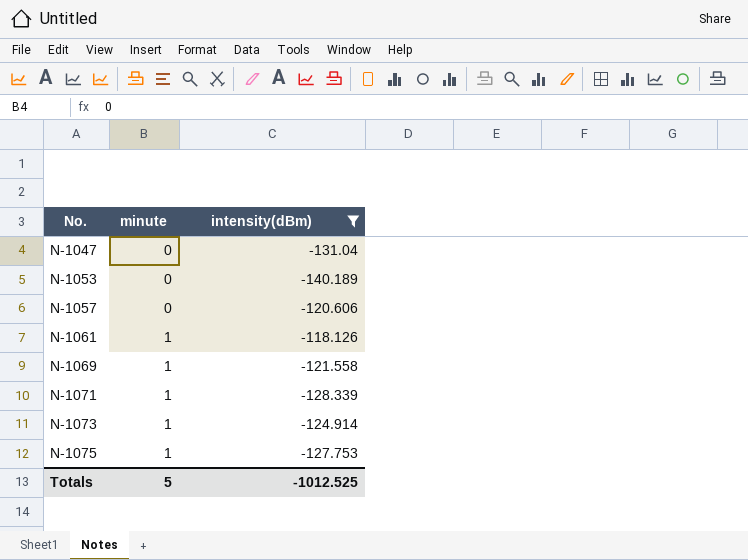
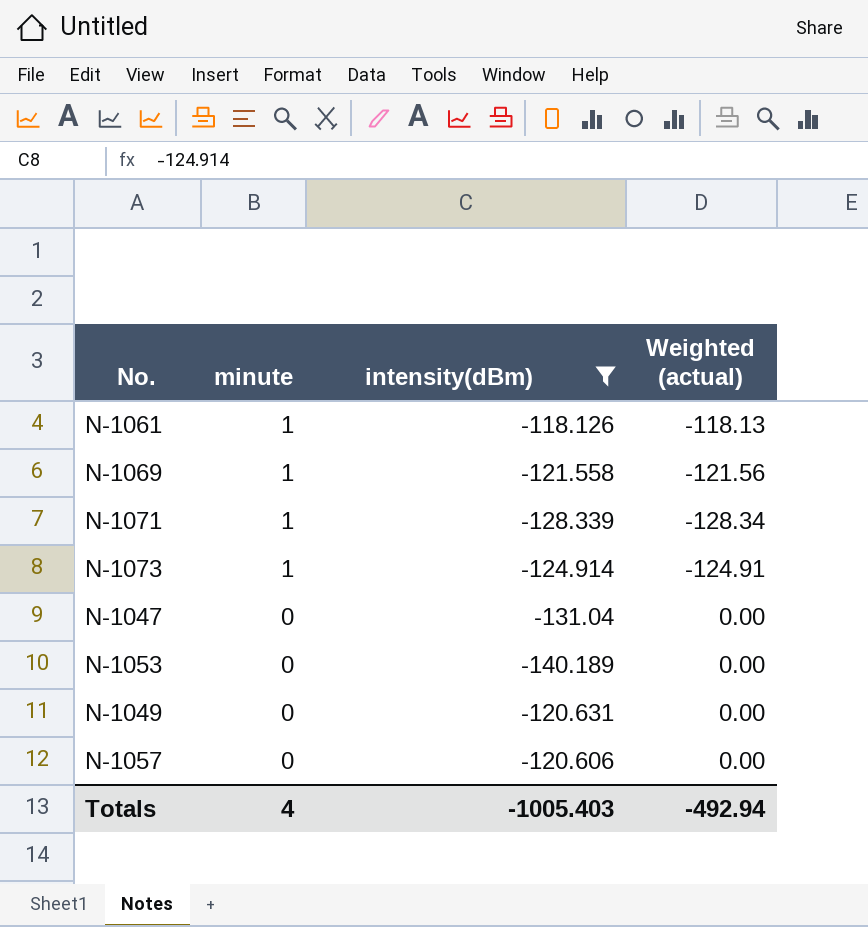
row order: No. ascending -> minute descending
column Weighted (actual) | formula: none -> [minute] * [intensity(dBm)]
row N-1075: 1 | -127.753 -> none
row N-1049: none -> 0 | -120.631 | 0.00
Totals | minute: 5 -> 4
Totals | intensity(dBm): -1012.525 -> -1005.403

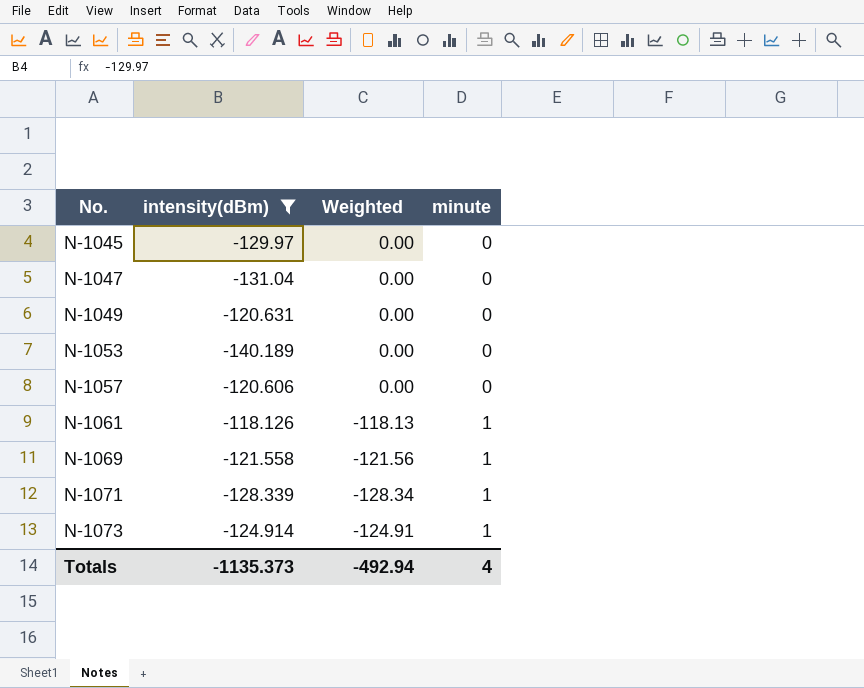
row order: minute descending -> No. ascending
column name: Weighted (actual) -> Weighted
column minute | position: 2 -> 4
row N-1045: none -> -129.97 | 0.00 | 0
Totals | intensity(dBm): -1005.403 -> -1135.373

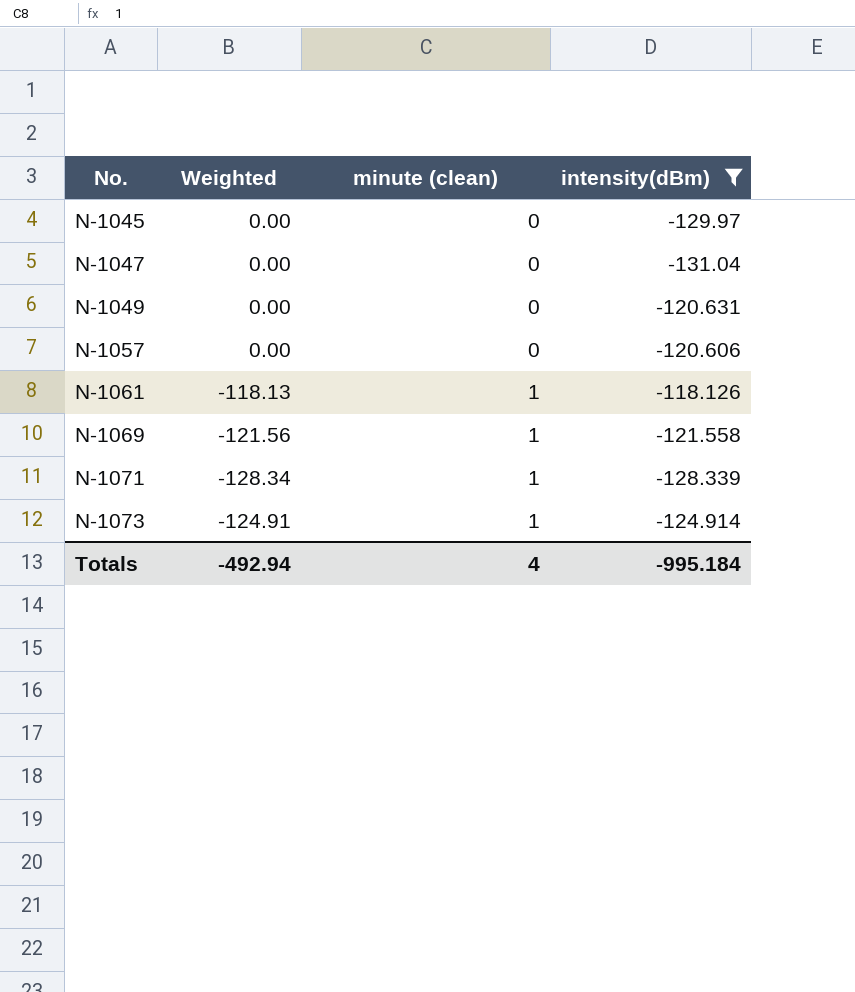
column name: minute -> minute (clean)
column intensity(dBm) | position: 2 -> 4
row N-1053: -140.189 | 0.00 | 0 -> none
Totals | intensity(dBm): -1135.373 -> -995.184

